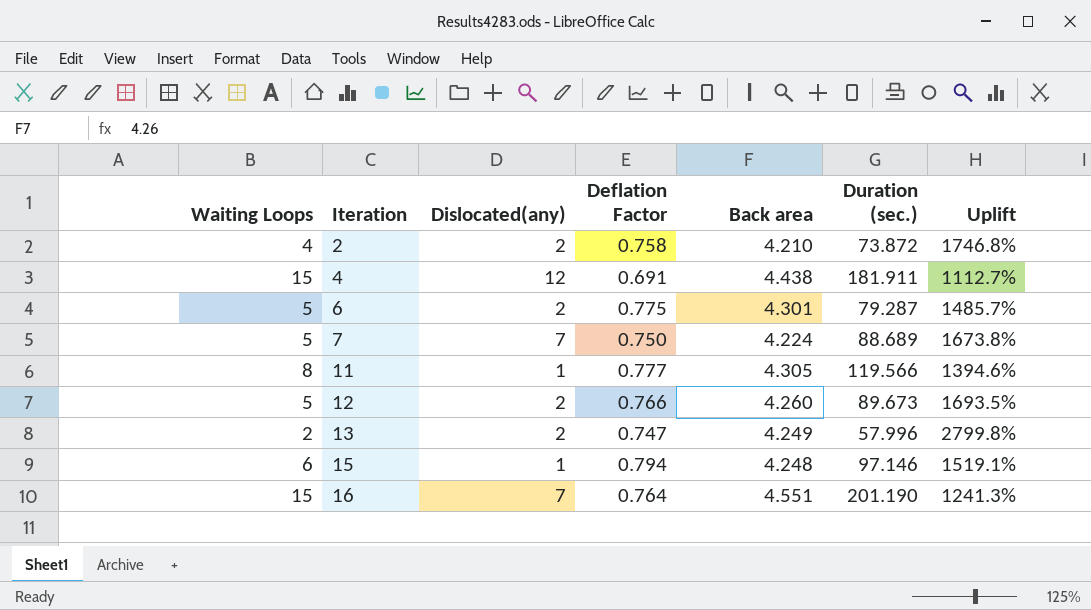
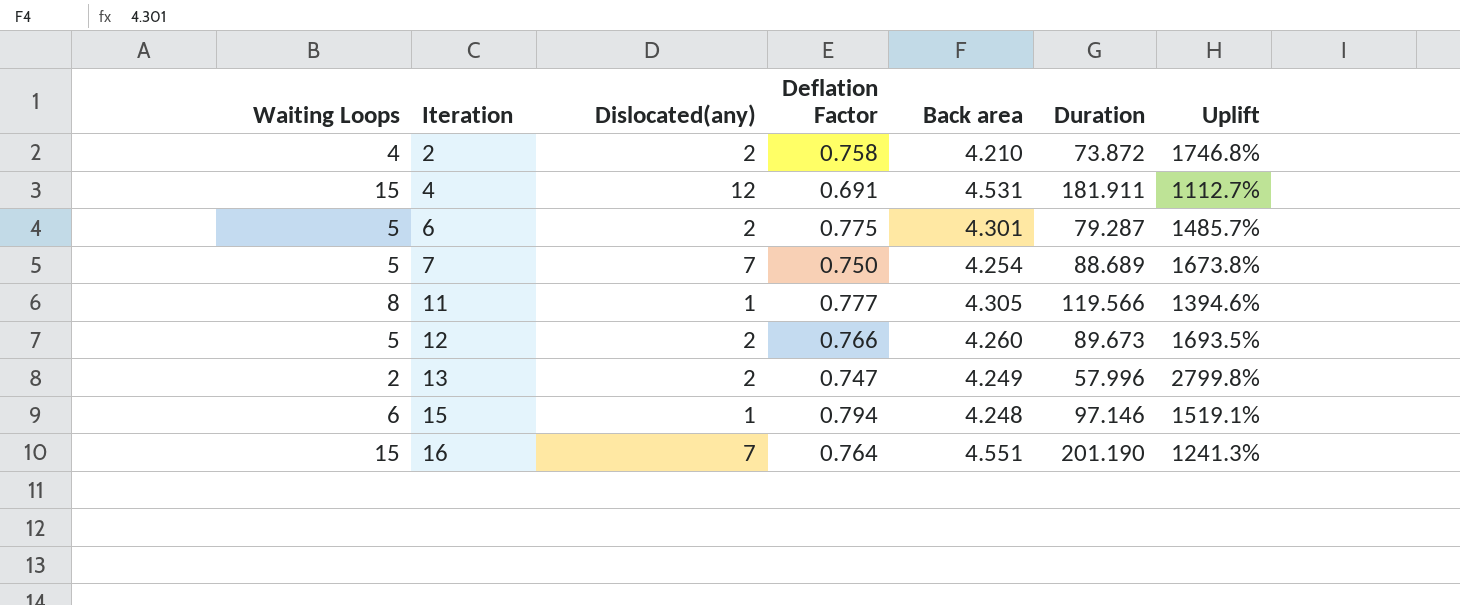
column name: Duration (sec.) -> Duration
4 | Back area: 4.438 -> 4.531
7 | Back area: 4.224 -> 4.254

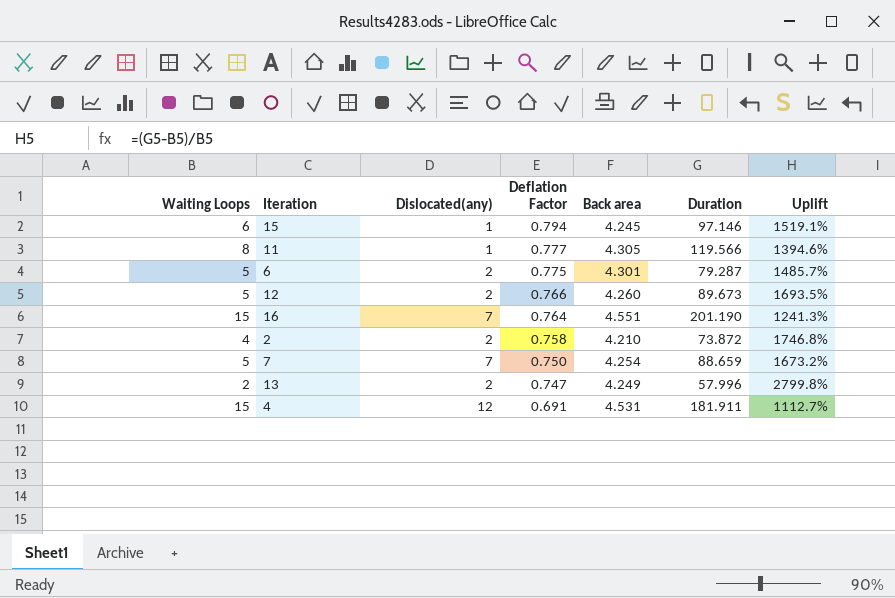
row order: Iteration ascending -> Deflation Factor descending
15 | Back area: 4.248 -> 4.245
7 | Duration: 88.689 -> 88.659
7 | Uplift: 1673.8% -> 1673.2%

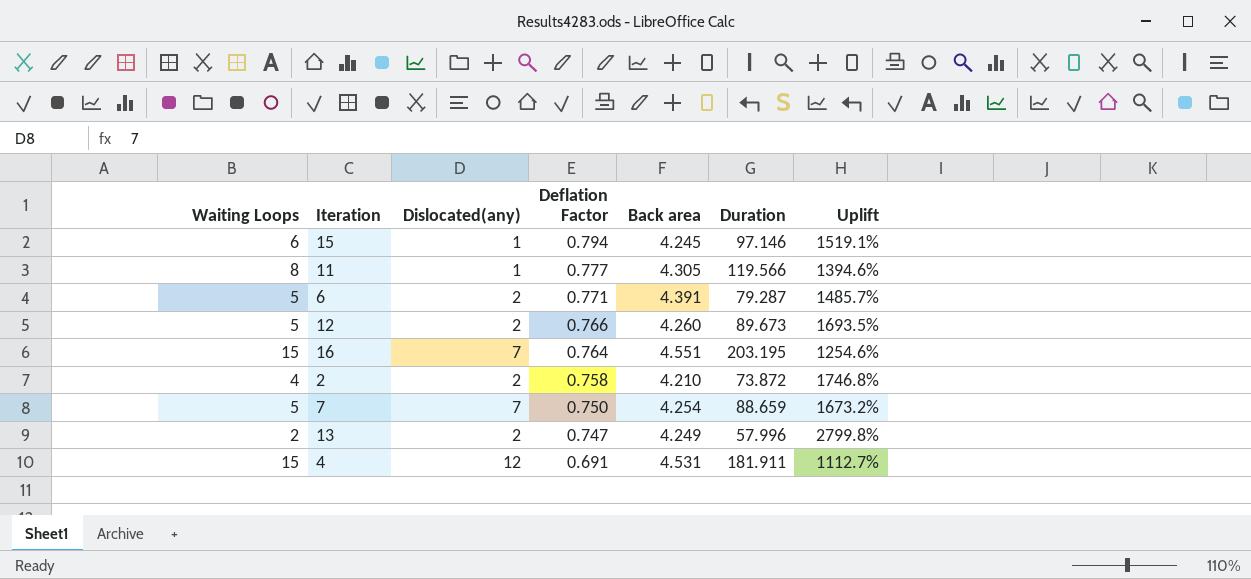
6 | Deflation Factor: 0.775 -> 0.771
6 | Back area: 4.301 -> 4.391
16 | Duration: 201.190 -> 203.195
16 | Uplift: 1241.3% -> 1254.6%

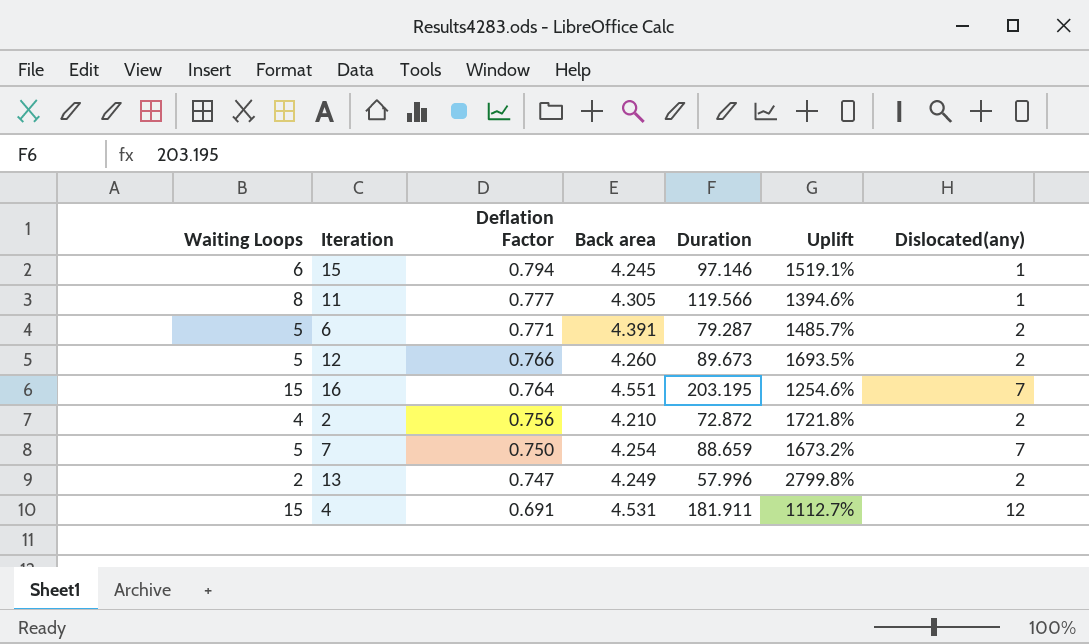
column Dislocated(any) | position: 3 -> 7
2 | Deflation Factor: 0.758 -> 0.756
2 | Duration: 73.872 -> 72.872
2 | Uplift: 1746.8% -> 1721.8%

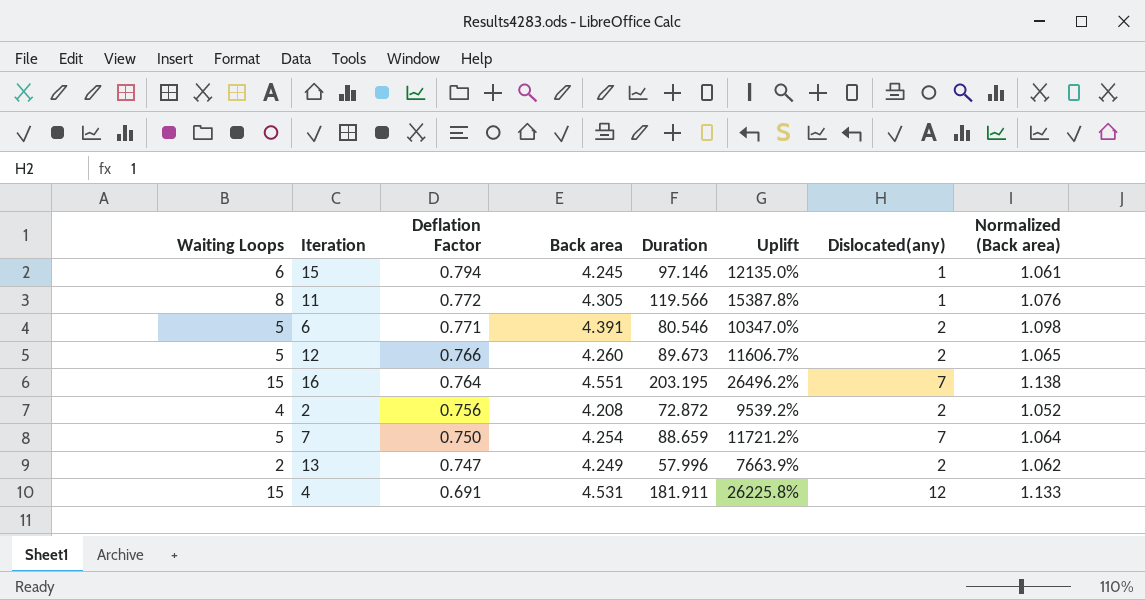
column Uplift | formula: ([Duration] - [Waiting Loops]) / [Waiting Loops] -> ([Duration] - [Deflation Factor]) / [Deflation Factor]
column Normalized (Back area) | formula: none -> [Back area] * 0.25
11 | Deflation Factor: 0.777 -> 0.772
6 | Duration: 79.287 -> 80.546
2 | Back area: 4.210 -> 4.208

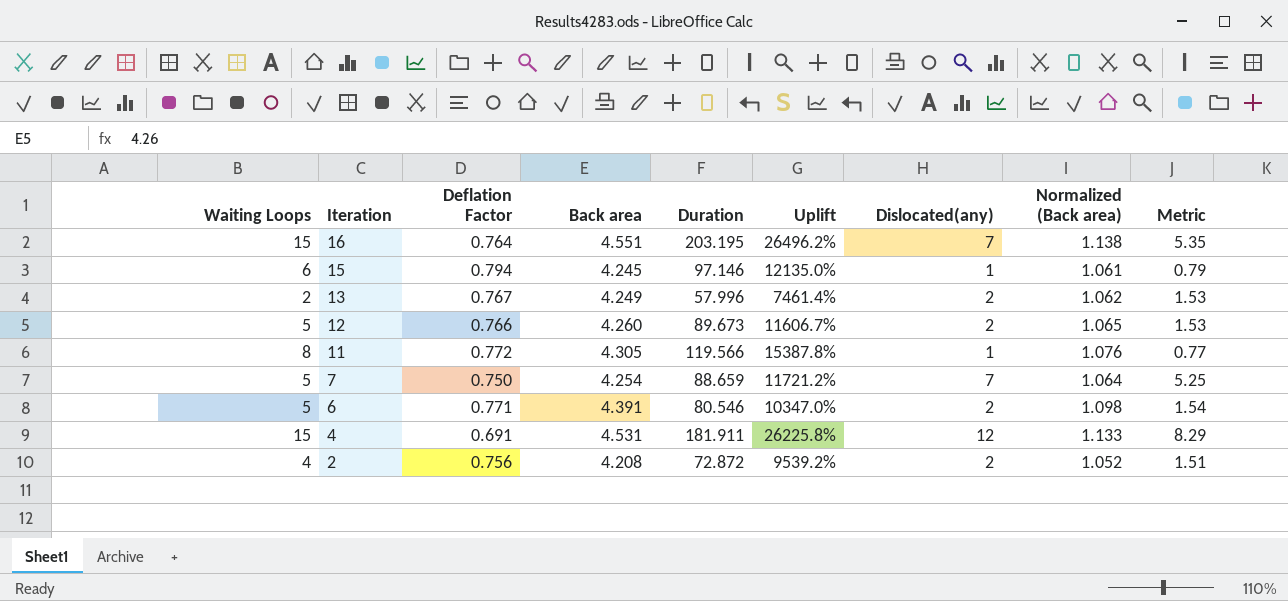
row order: Deflation Factor descending -> Iteration descending
column Metric | formula: none -> [Deflation Factor] * [Dislocated(any)]
13 | Deflation Factor: 0.747 -> 0.767
13 | Uplift: 7663.9% -> 7461.4%

